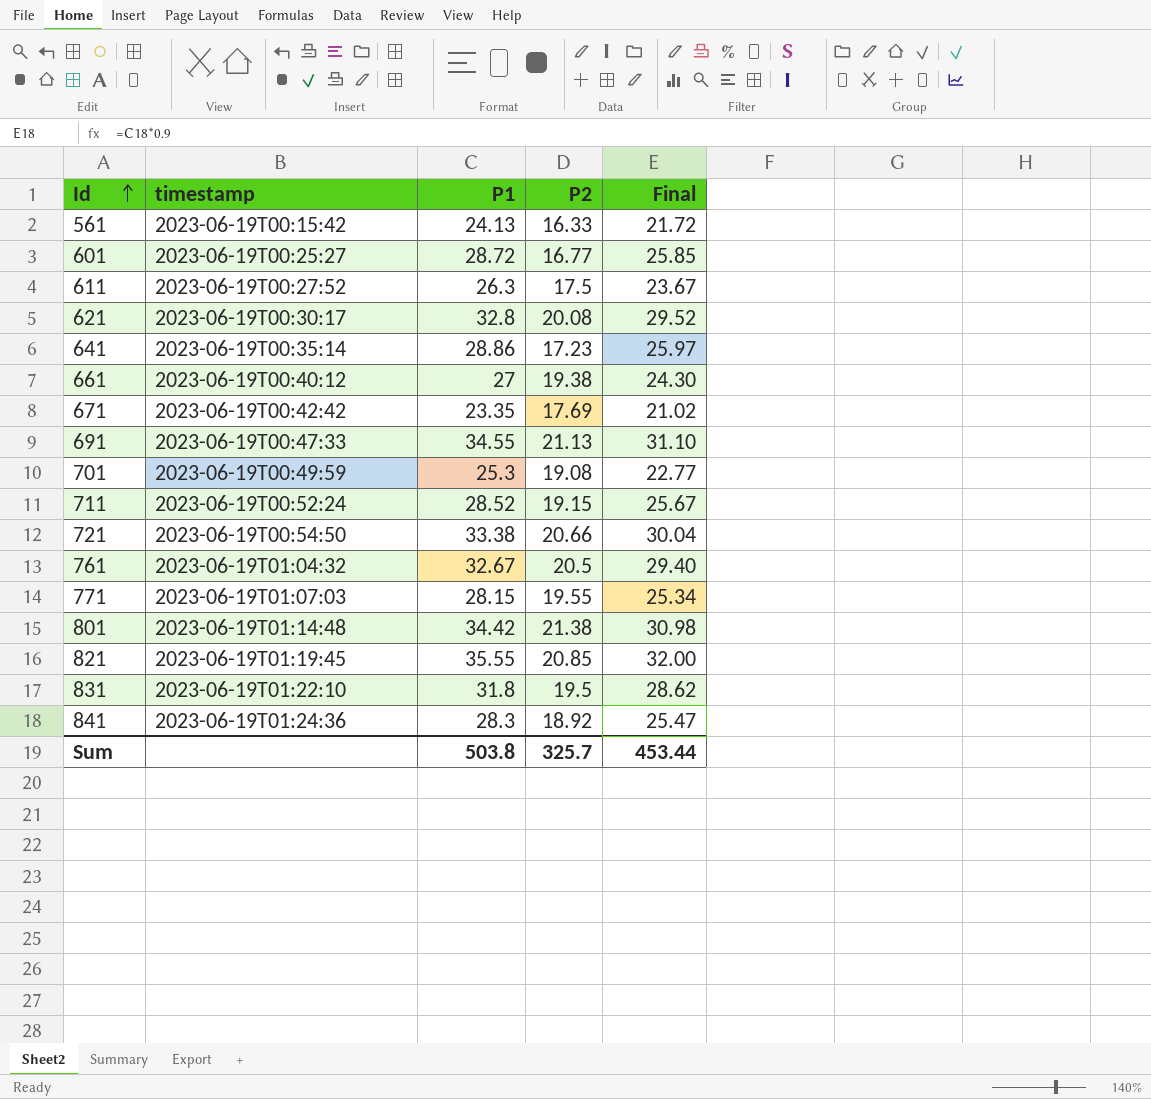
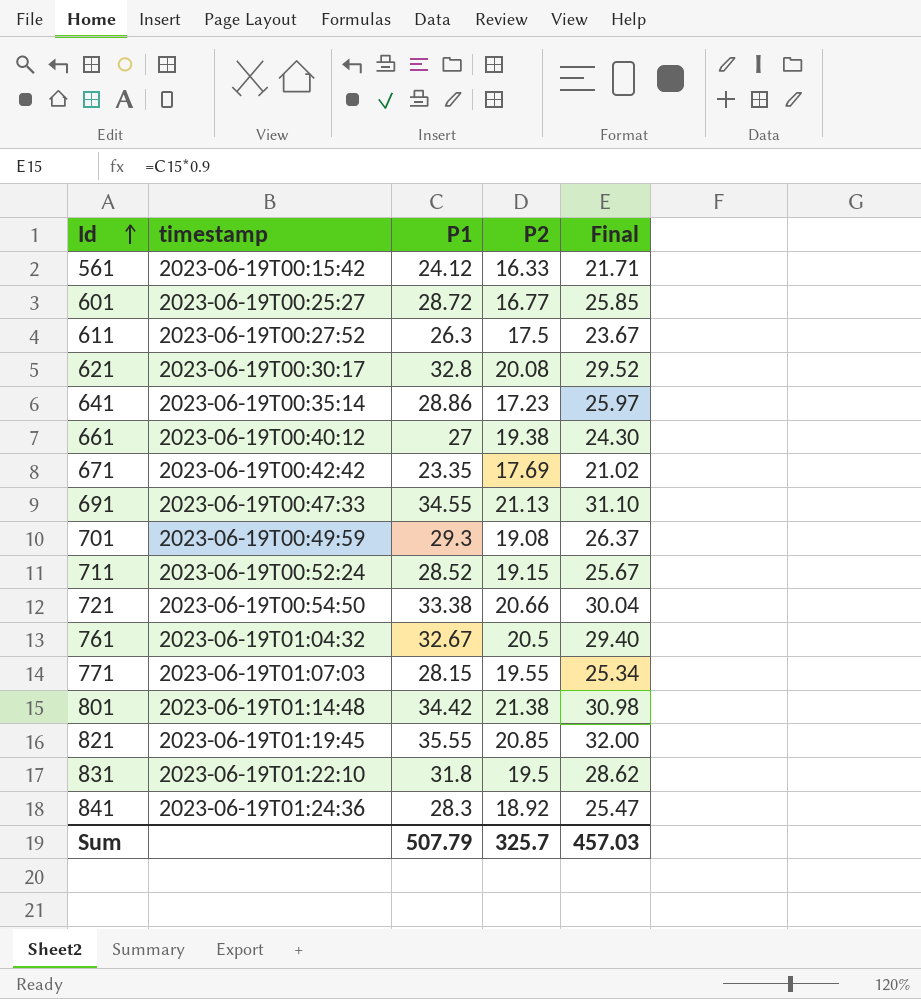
561 | P1: 24.13 -> 24.12
561 | Final: 21.72 -> 21.71
701 | P1: 25.3 -> 29.3
701 | Final: 22.77 -> 26.37
Sum | P1: 503.8 -> 507.79
Sum | Final: 453.44 -> 457.03

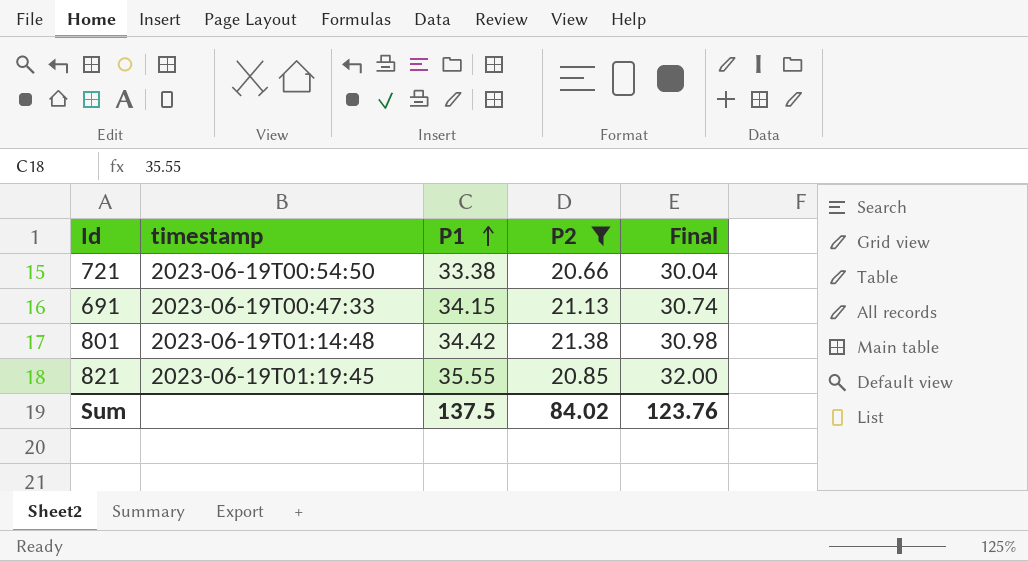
filter: none -> P2 >= 20.66
row order: Id ascending -> P1 ascending
691 | P1: 34.55 -> 34.15
691 | Final: 31.10 -> 30.74
Sum | P1: 507.79 -> 137.5
Sum | P2: 325.7 -> 84.02
Sum | Final: 457.03 -> 123.76

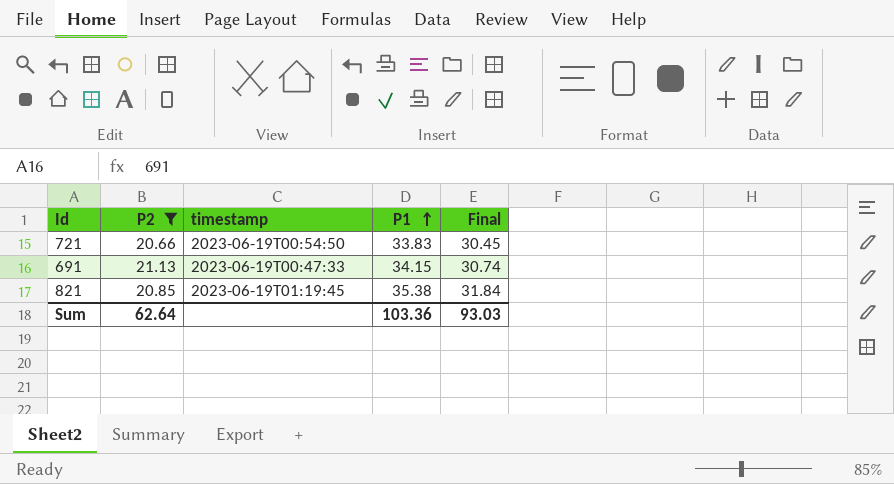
column P2 | position: 4 -> 2
row 801: 2023-06-19T01:14:48 | 34.42 | 21.38 | 30.98 -> none
721 | P1: 33.38 -> 33.83
721 | Final: 30.04 -> 30.45
821 | P1: 35.55 -> 35.38
821 | Final: 32.00 -> 31.84
Sum | P2: 84.02 -> 62.64
Sum | P1: 137.5 -> 103.36
Sum | Final: 123.76 -> 93.03

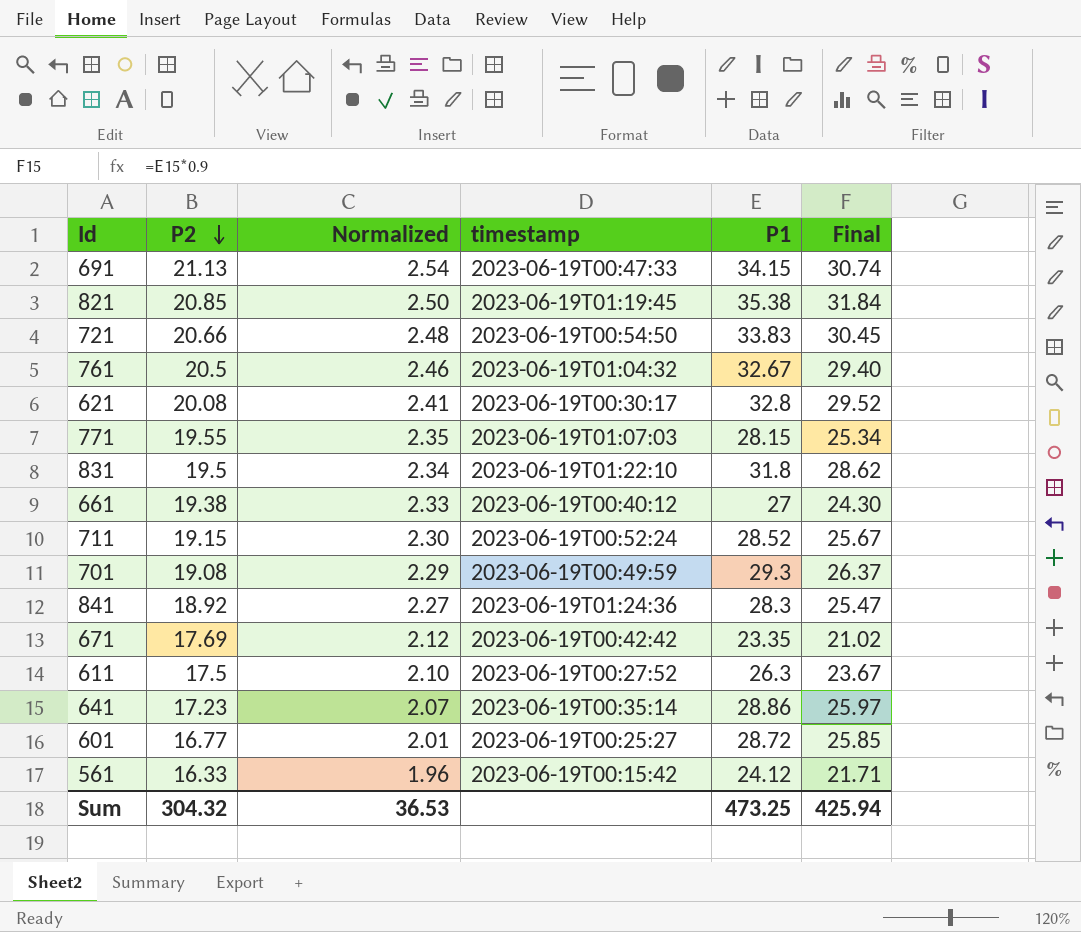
filter: P2 >= 20.66 -> none
row order: P1 ascending -> P2 descending
column Normalized | formula: none -> [P2] * 0.12
Sum | P2: 62.64 -> 304.32
Sum | P1: 103.36 -> 473.25
Sum | Final: 93.03 -> 425.94

